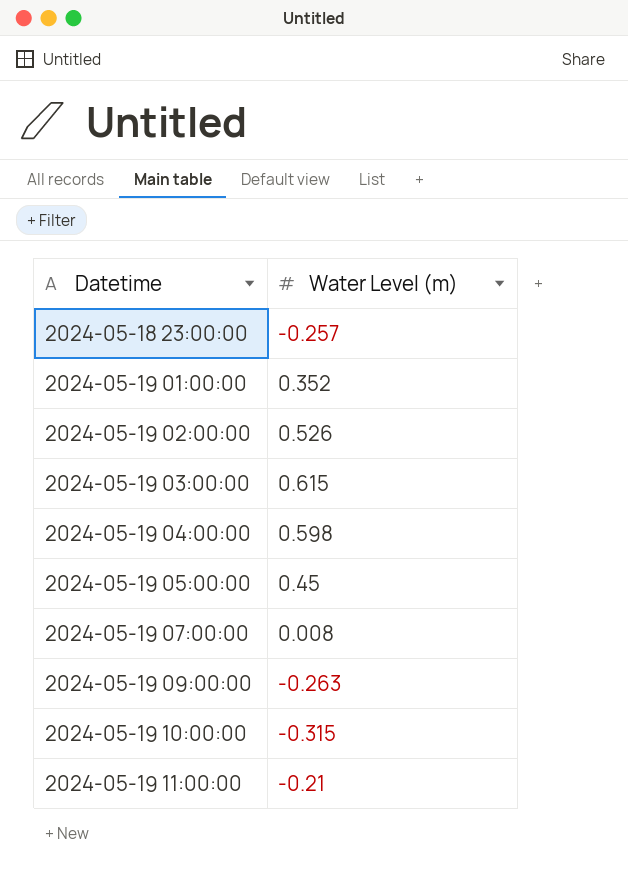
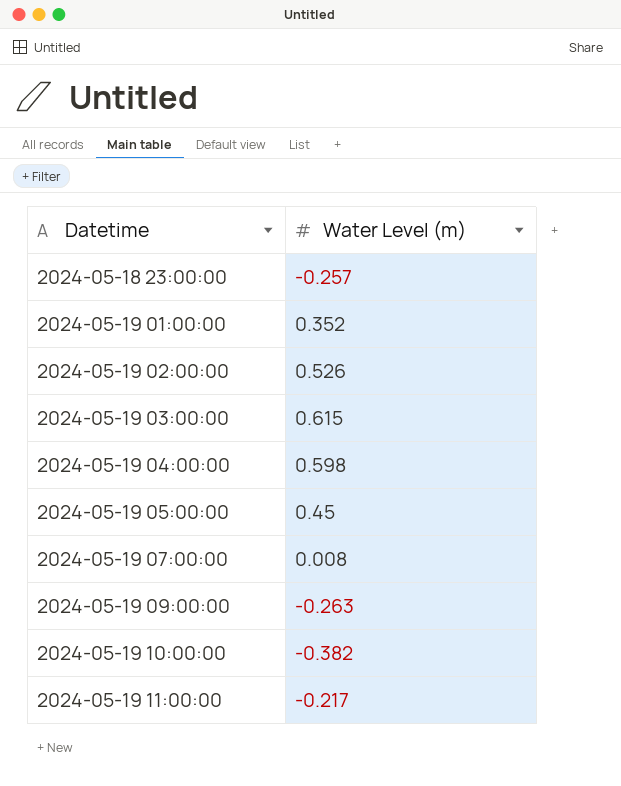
2024-05-19 10:00:00 | Water Level (m): -0.315 -> -0.382
2024-05-19 11:00:00 | Water Level (m): -0.21 -> -0.217

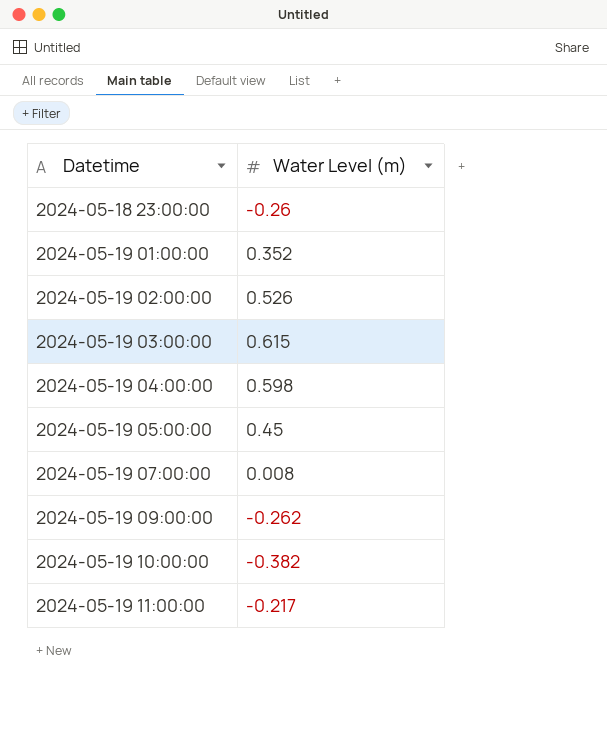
2024-05-18 23:00:00 | Water Level (m): -0.257 -> -0.26
2024-05-19 09:00:00 | Water Level (m): -0.263 -> -0.262

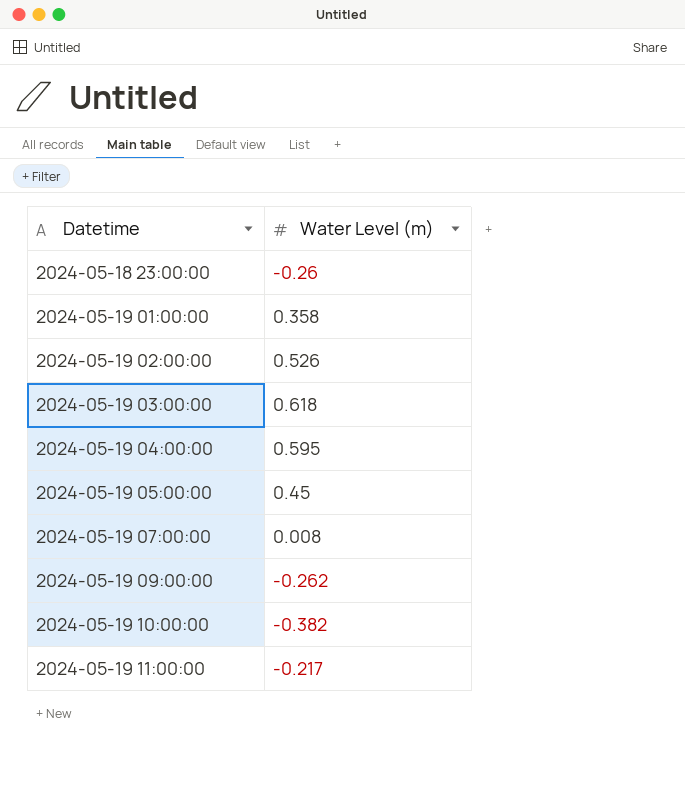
2024-05-19 01:00:00 | Water Level (m): 0.352 -> 0.358
2024-05-19 03:00:00 | Water Level (m): 0.615 -> 0.618
2024-05-19 04:00:00 | Water Level (m): 0.598 -> 0.595

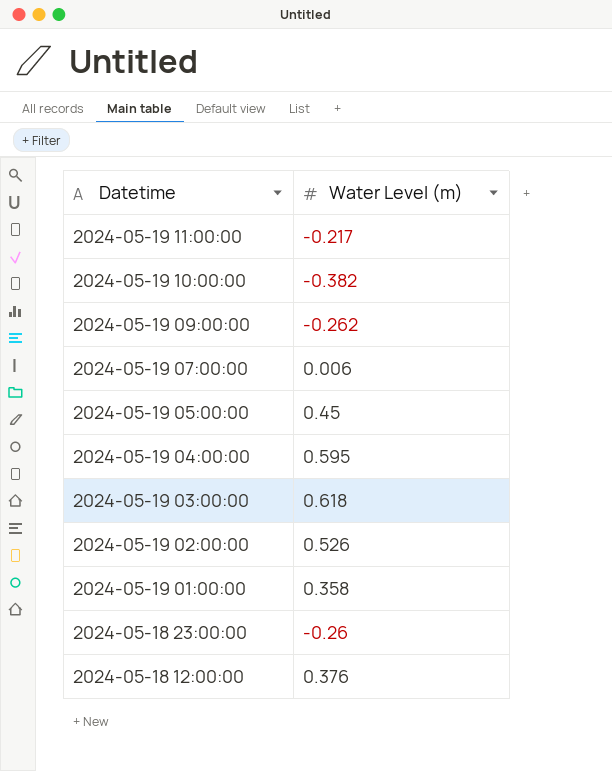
row order: Datetime ascending -> Datetime descending
2024-05-19 07:00:00 | Water Level (m): 0.008 -> 0.006
row 2024-05-18 12:00:00: none -> 0.376

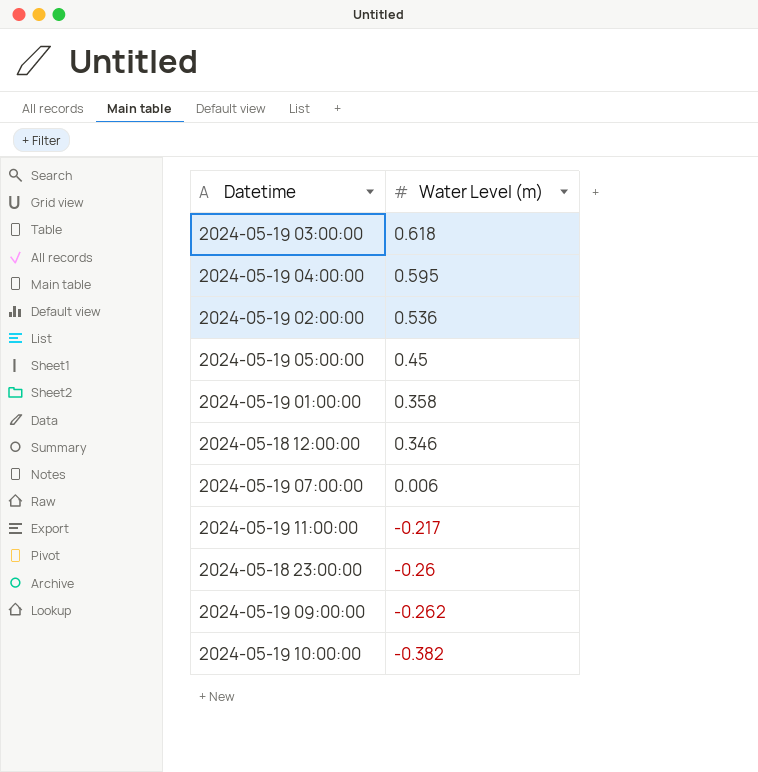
row order: Datetime descending -> Water Level (m) descending
2024-05-19 02:00:00 | Water Level (m): 0.526 -> 0.536
2024-05-18 12:00:00 | Water Level (m): 0.376 -> 0.346

